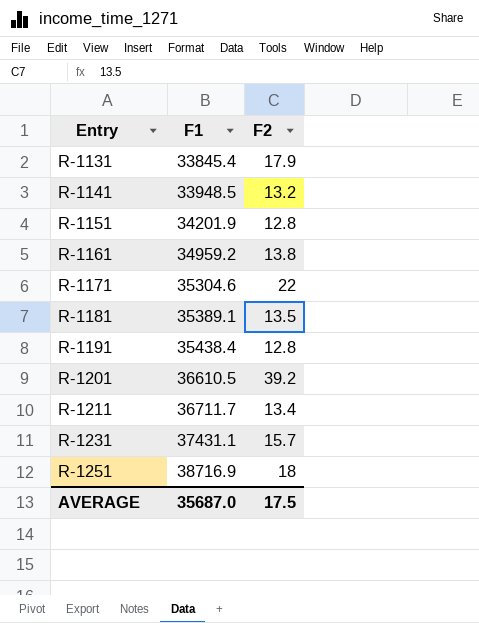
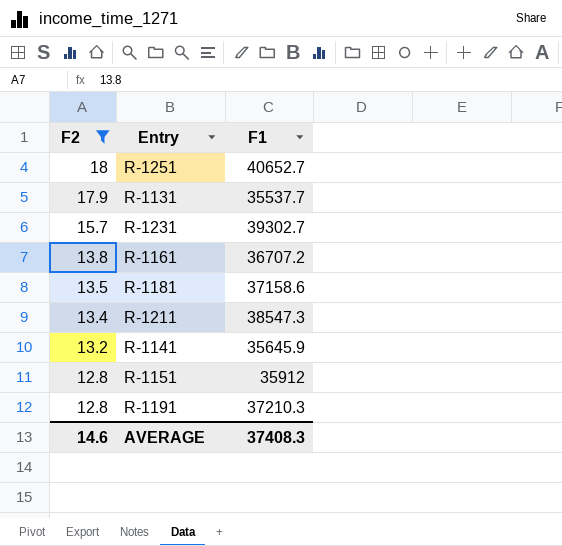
filter: none -> F2 <= 18
row order: Entry ascending -> F2 descending
column F2 | position: 3 -> 1
R-1251 | F1: 38716.9 -> 40652.7
R-1131 | F1: 33845.4 -> 35537.7
R-1231 | F1: 37431.1 -> 39302.7
R-1161 | F1: 34959.2 -> 36707.2
R-1181 | F1: 35389.1 -> 37158.6
R-1211 | F1: 36711.7 -> 38547.3
R-1141 | F1: 33948.5 -> 35645.9
R-1151 | F1: 34201.9 -> 35912
R-1191 | F1: 35438.4 -> 37210.3
AVERAGE | F2: 17.5 -> 14.6
AVERAGE | F1: 35687.0 -> 37408.3

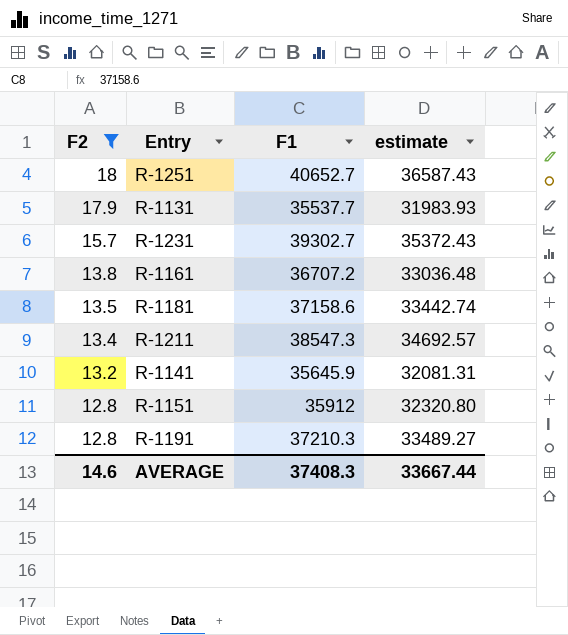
column estimate | formula: none -> [F1] * 0.9

